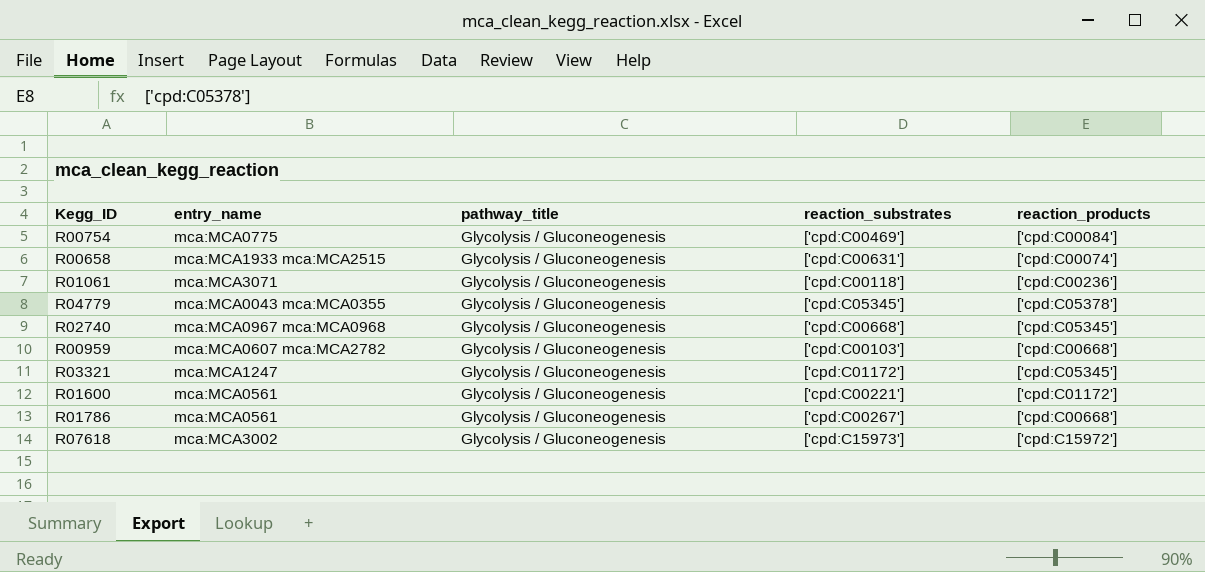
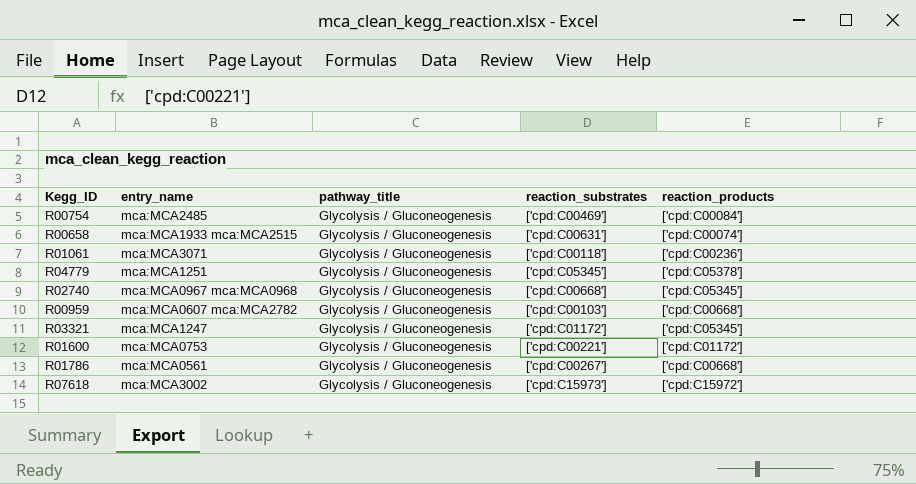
R00754 | entry_name: mca:MCA0775 -> mca:MCA2485
R04779 | entry_name: mca:MCA0043 mca:MCA0355 -> mca:MCA1251
R01600 | entry_name: mca:MCA0561 -> mca:MCA0753

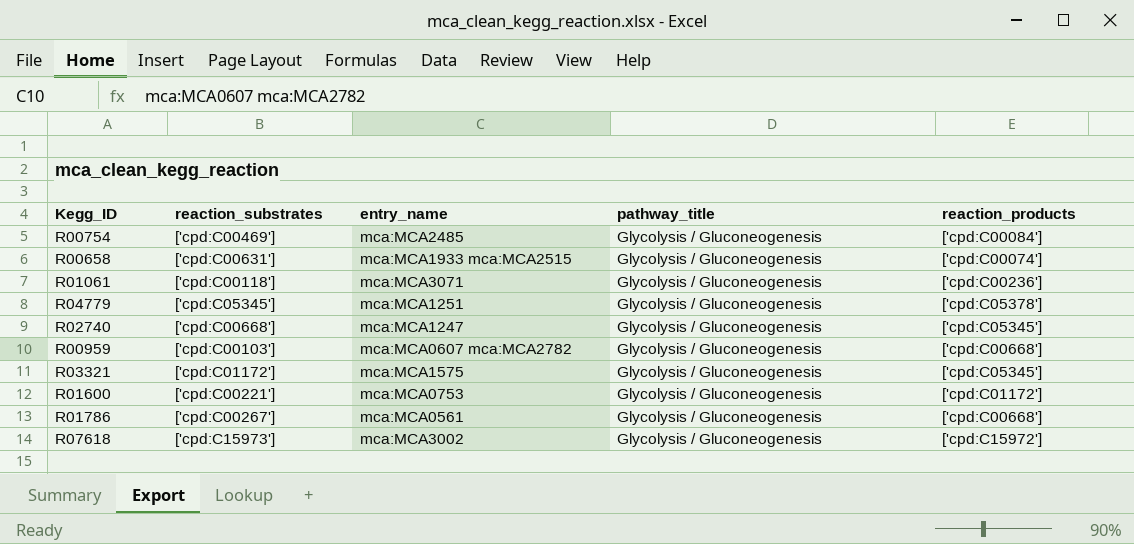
column reaction_substrates | position: 4 -> 2
R02740 | entry_name: mca:MCA0967 mca:MCA0968 -> mca:MCA1247
R03321 | entry_name: mca:MCA1247 -> mca:MCA1575

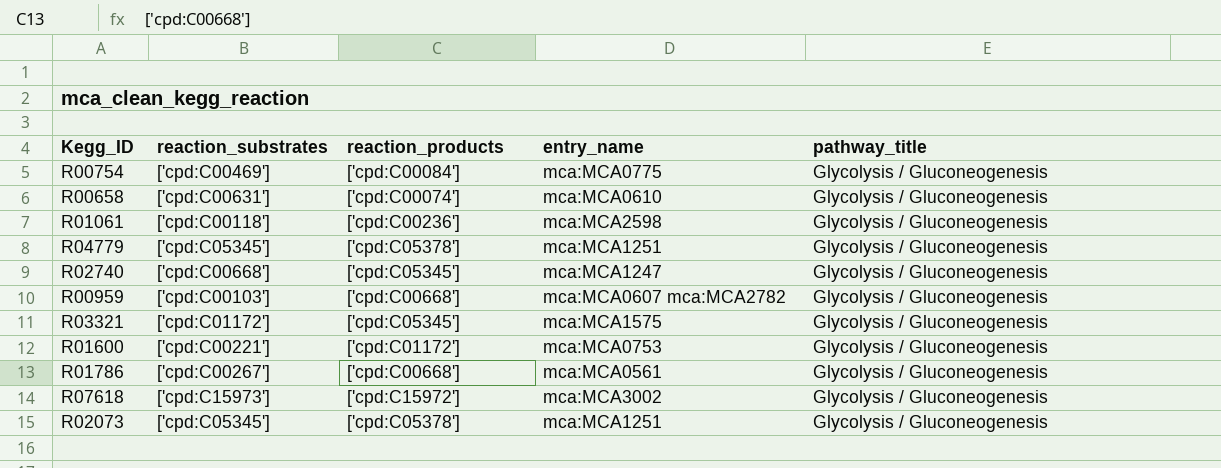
column reaction_products | position: 5 -> 3
R00754 | entry_name: mca:MCA2485 -> mca:MCA0775
R00658 | entry_name: mca:MCA1933 mca:MCA2515 -> mca:MCA0610
R01061 | entry_name: mca:MCA3071 -> mca:MCA2598
row R02073: none -> ['cpd:C05345'] | ['cpd:C05378'] | mca:MCA1251 | Glycolysis / Gluconeogenesis

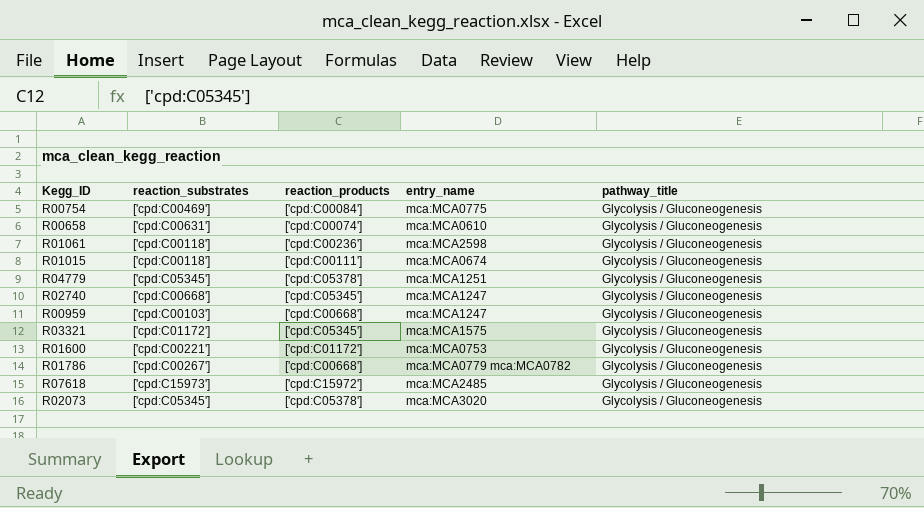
row R01015: none -> ['cpd:C00118'] | ['cpd:C00111'] | mca:MCA0674 | Glycolysis / Gluconeogenesis
R00959 | entry_name: mca:MCA0607 mca:MCA2782 -> mca:MCA1247
R01786 | entry_name: mca:MCA0561 -> mca:MCA0779 mca:MCA0782
R07618 | entry_name: mca:MCA3002 -> mca:MCA2485
R02073 | entry_name: mca:MCA1251 -> mca:MCA3020

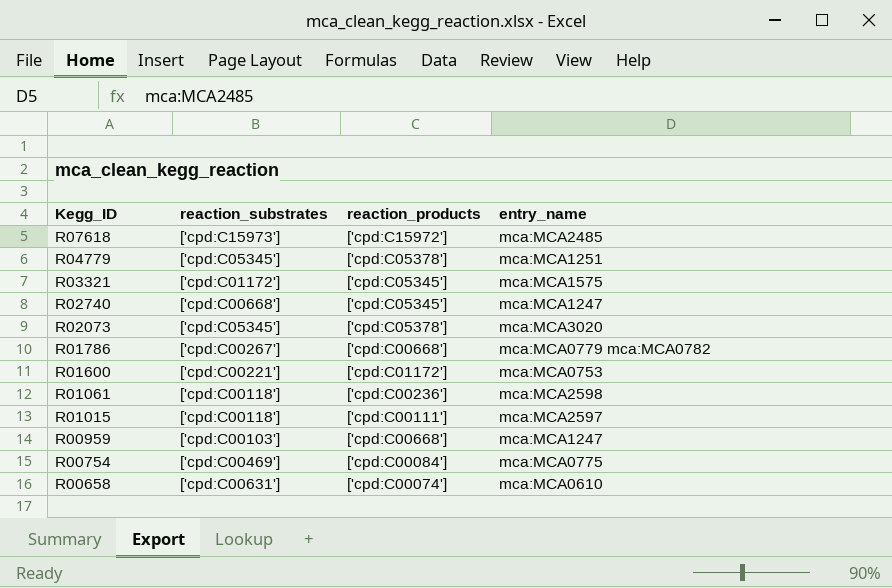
row order: none -> Kegg_ID descending
column pathway_title | position: 5 -> none
R01015 | entry_name: mca:MCA0674 -> mca:MCA2597

